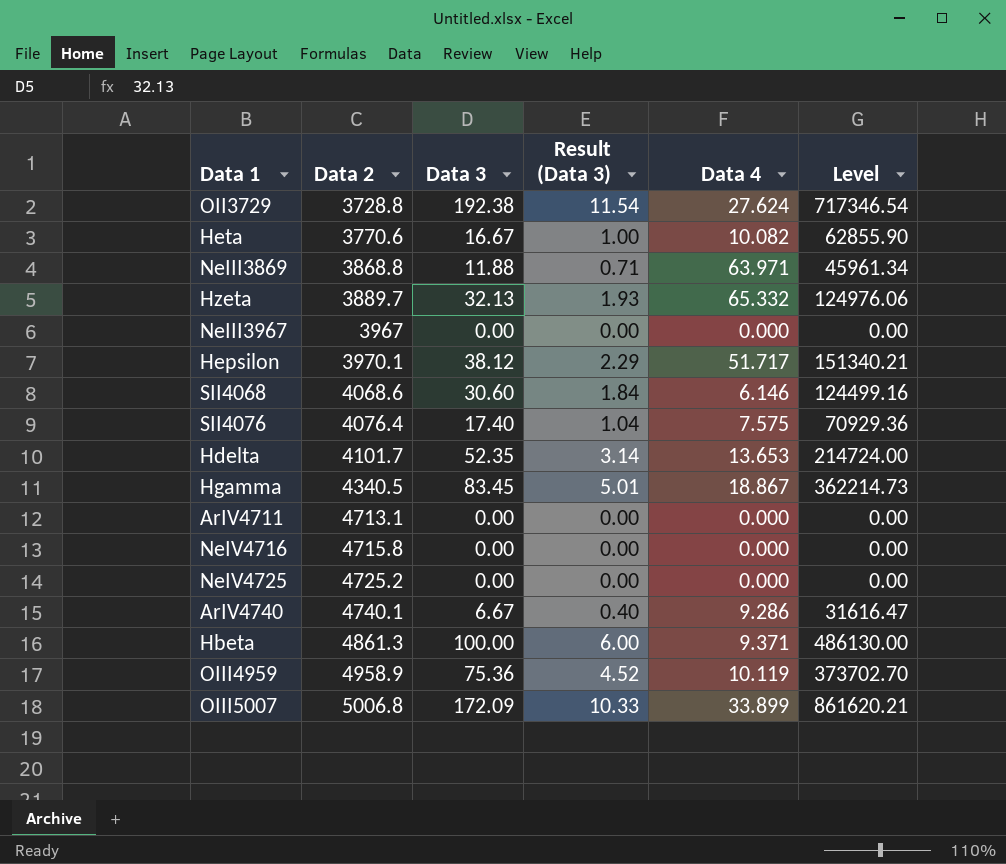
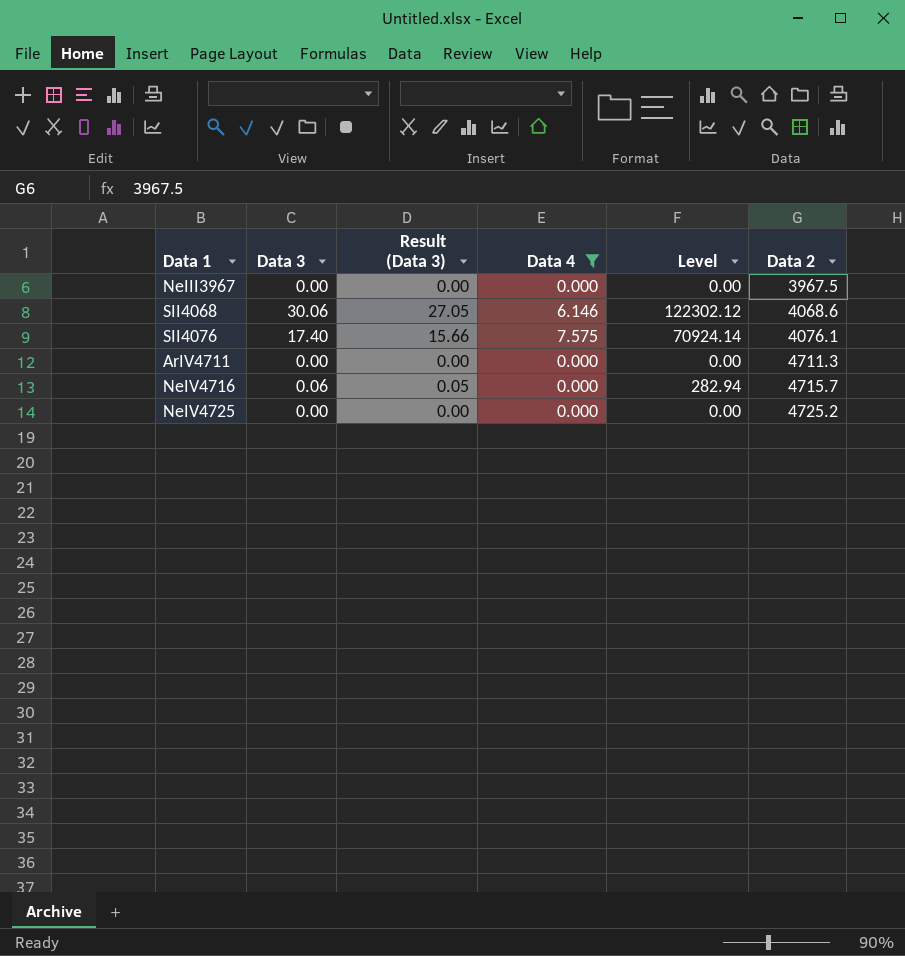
filter: none -> Data 4 <= 7.575
column Result (Data 3) | formula: [Data 3] * 0.06 -> [Data 3] * 0.9
column Data 2 | position: 2 -> 6
NeIII3967 | Data 2: 3967 -> 3967.5
SII4068 | Data 3: 30.60 -> 30.06
SII4068 | Level: 124499.16 -> 122302.12
SII4076 | Level: 70929.36 -> 70924.14
SII4076 | Data 2: 4076.4 -> 4076.1
ArIV4711 | Data 2: 4713.1 -> 4711.3
NeIV4716 | Data 3: 0.00 -> 0.06
NeIV4716 | Level: 0.00 -> 282.94
NeIV4716 | Data 2: 4715.8 -> 4715.7

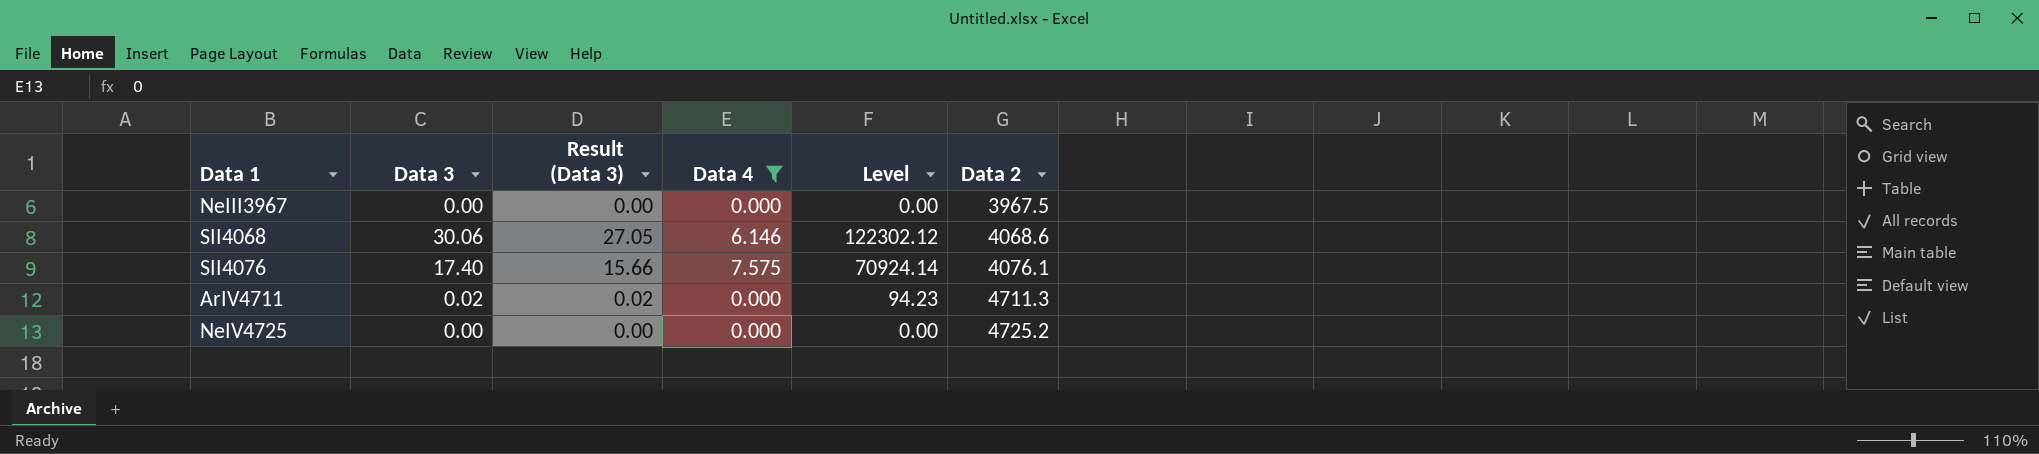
row NeIV4716: 0.06 | 0.05 | 0.000 | 282.94 | 4715.7 -> none
ArIV4711 | Data 3: 0.00 -> 0.02
ArIV4711 | Result (Data 3): 0.00 -> 0.02
ArIV4711 | Level: 0.00 -> 94.23

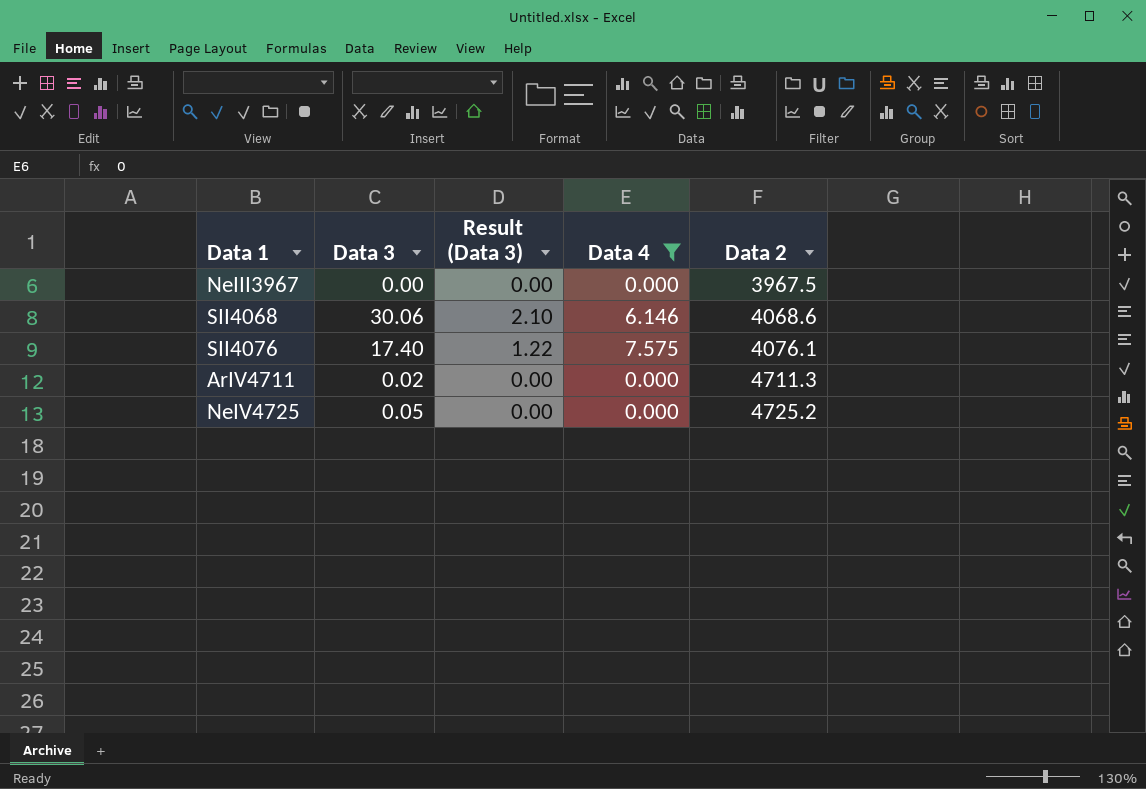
column Level | formula: [Data 3] * [Data 2] -> none
column Result (Data 3) | formula: [Data 3] * 0.9 -> [Data 3] * 0.07
NeIV4725 | Data 3: 0.00 -> 0.05

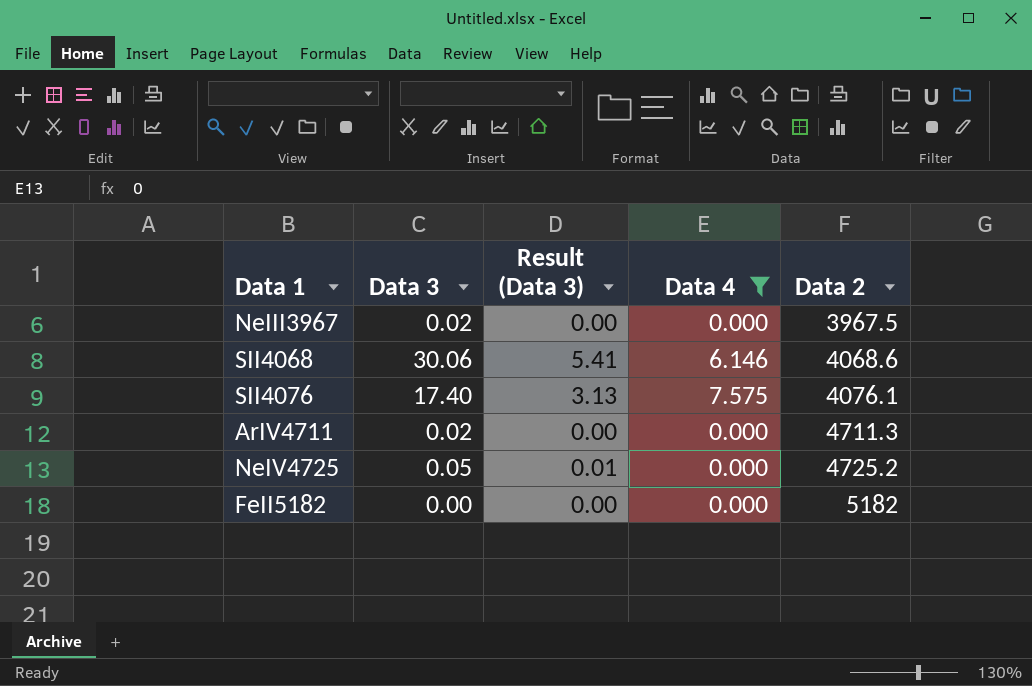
column Result (Data 3) | formula: [Data 3] * 0.07 -> [Data 3] * 0.18
NeIII3967 | Data 3: 0.00 -> 0.02
row FeII5182: none -> 0.00 | 0.00 | 0.000 | 5182

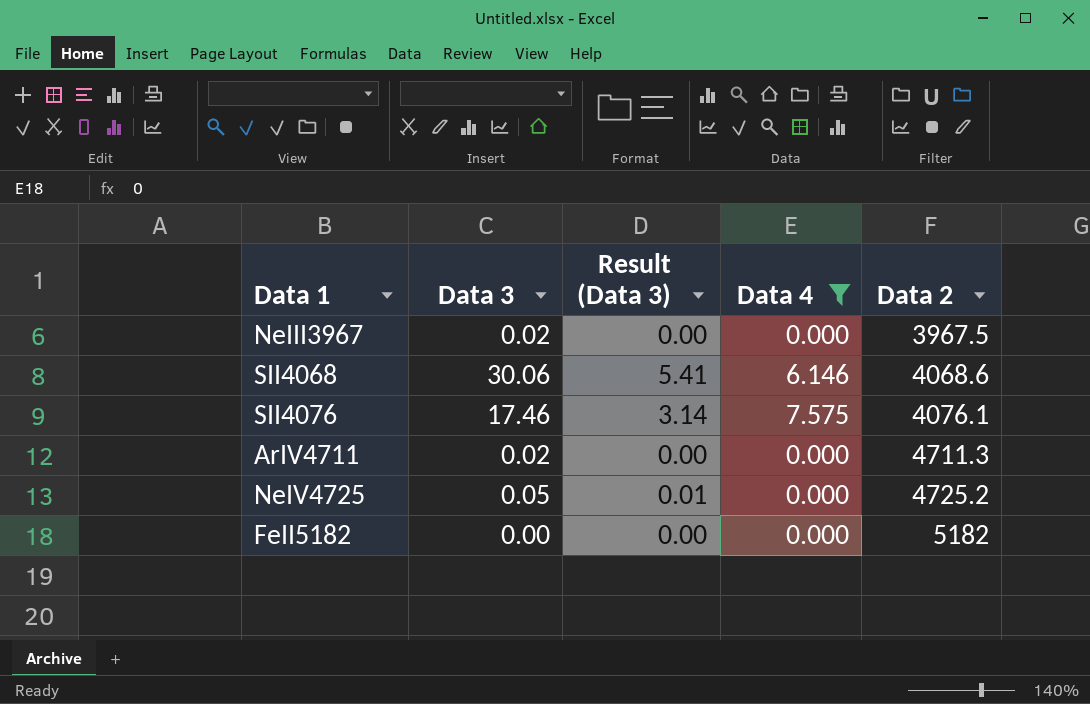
SII4076 | Data 3: 17.40 -> 17.46
SII4076 | Result (Data 3): 3.13 -> 3.14

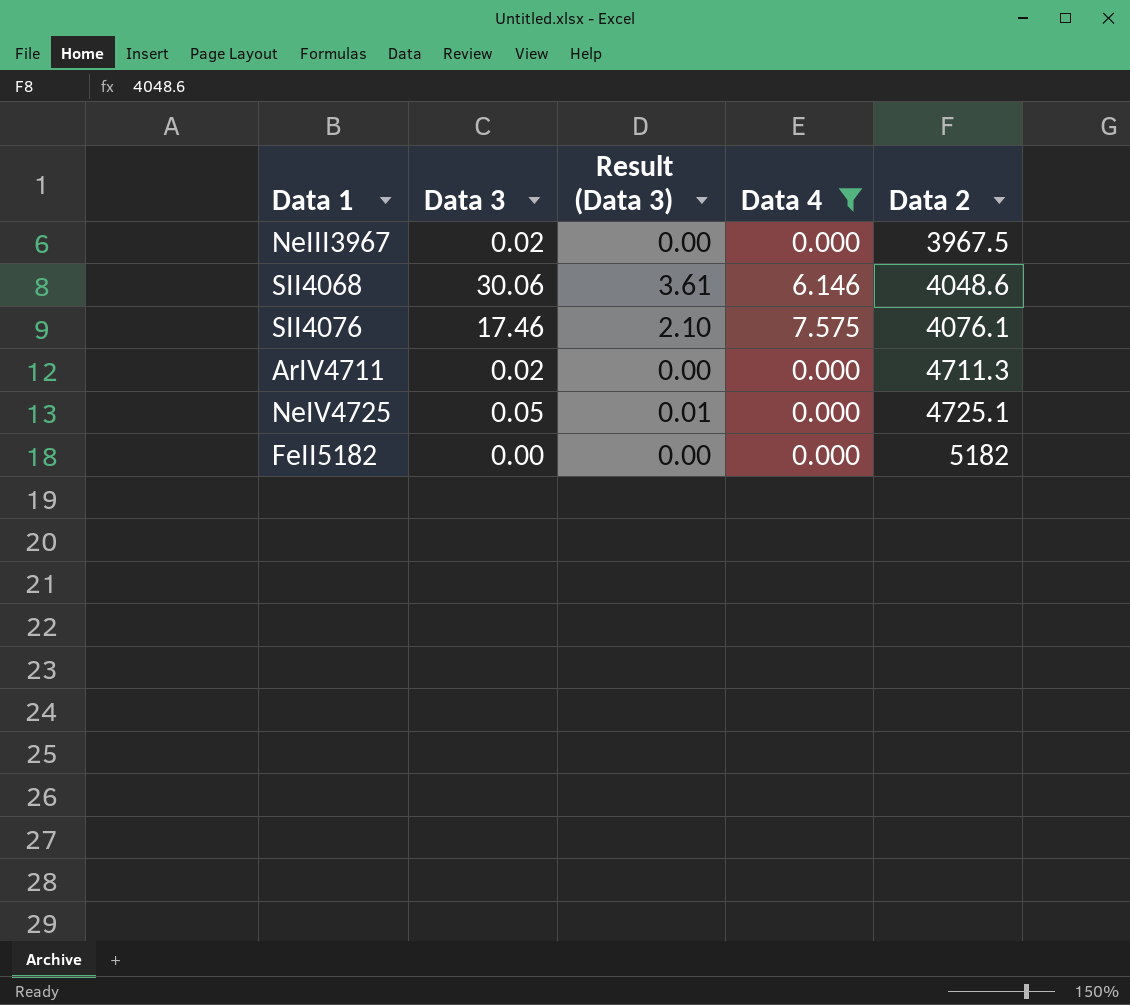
column Result (Data 3) | formula: [Data 3] * 0.18 -> [Data 3] * 0.12
SII4068 | Data 2: 4068.6 -> 4048.6
NeIV4725 | Data 2: 4725.2 -> 4725.1

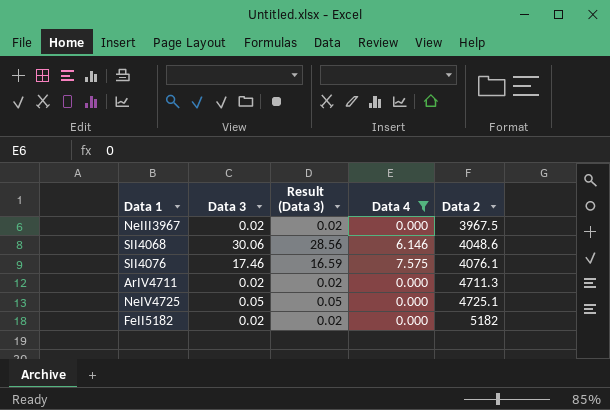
column Result (Data 3) | formula: [Data 3] * 0.12 -> [Data 3] * 0.95
FeII5182 | Data 3: 0.00 -> 0.02

